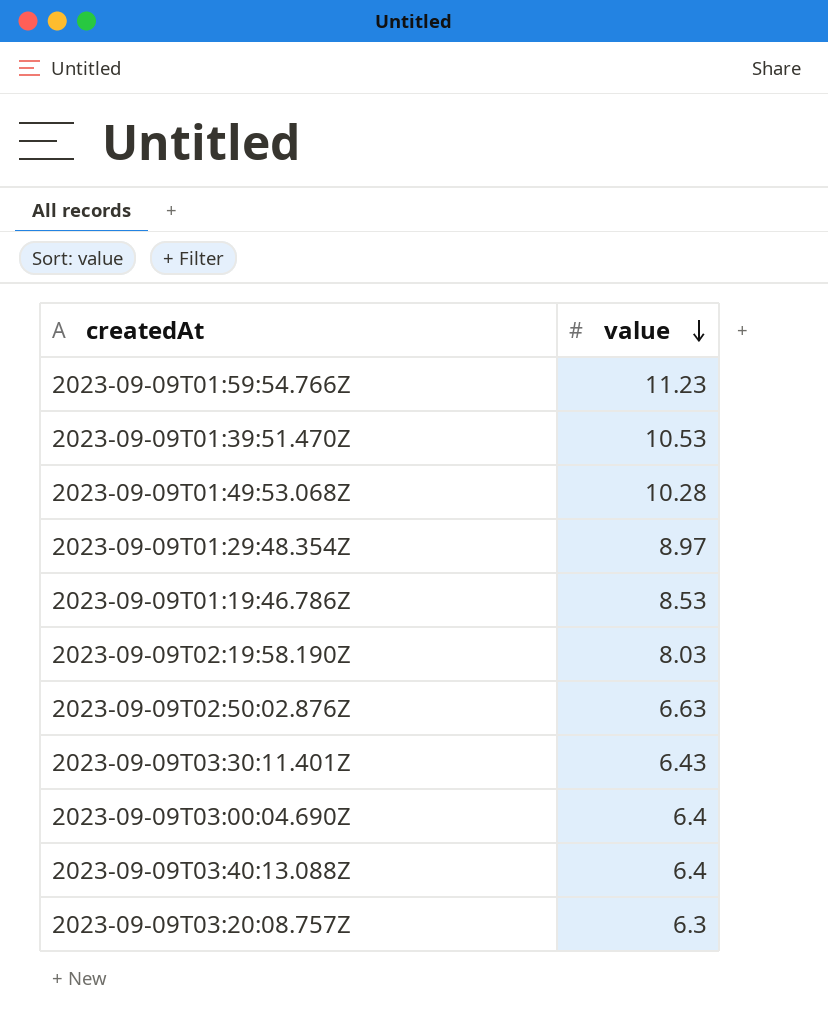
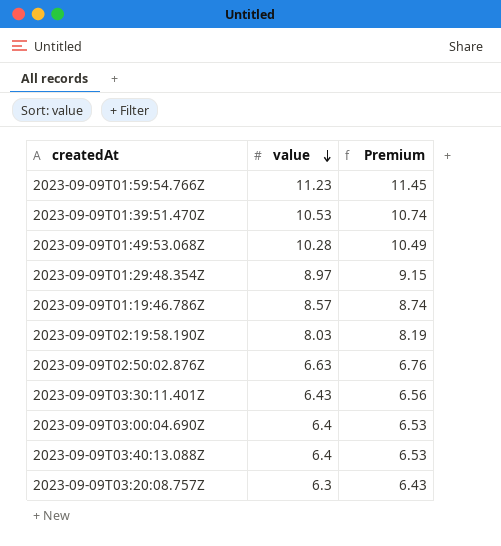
column Premium | formula: none -> [value] * 1.02
2023-09-09T01:19:46.786Z | value: 8.53 -> 8.57

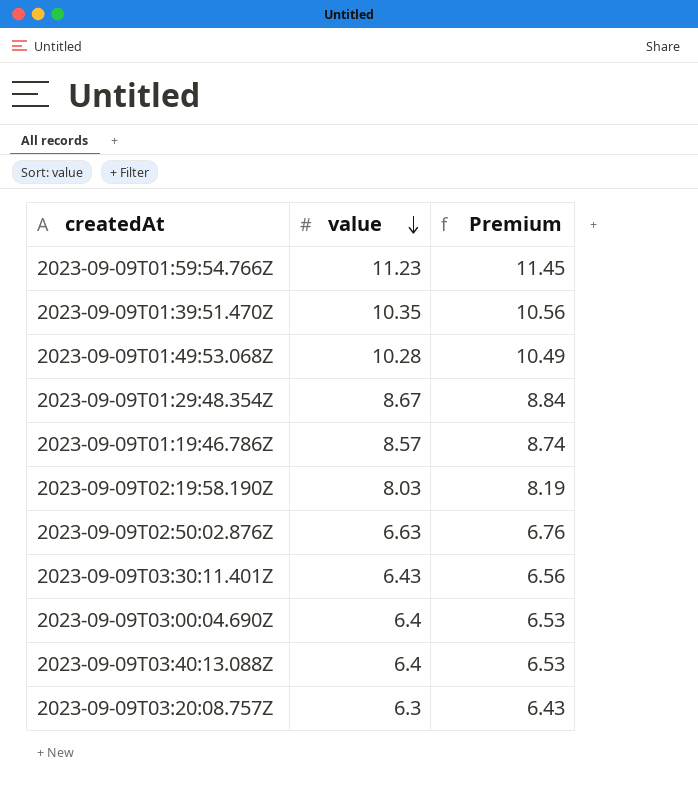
2023-09-09T01:39:51.470Z | value: 10.53 -> 10.35
2023-09-09T01:39:51.470Z | Premium: 10.74 -> 10.56
2023-09-09T01:29:48.354Z | value: 8.97 -> 8.67
2023-09-09T01:29:48.354Z | Premium: 9.15 -> 8.84

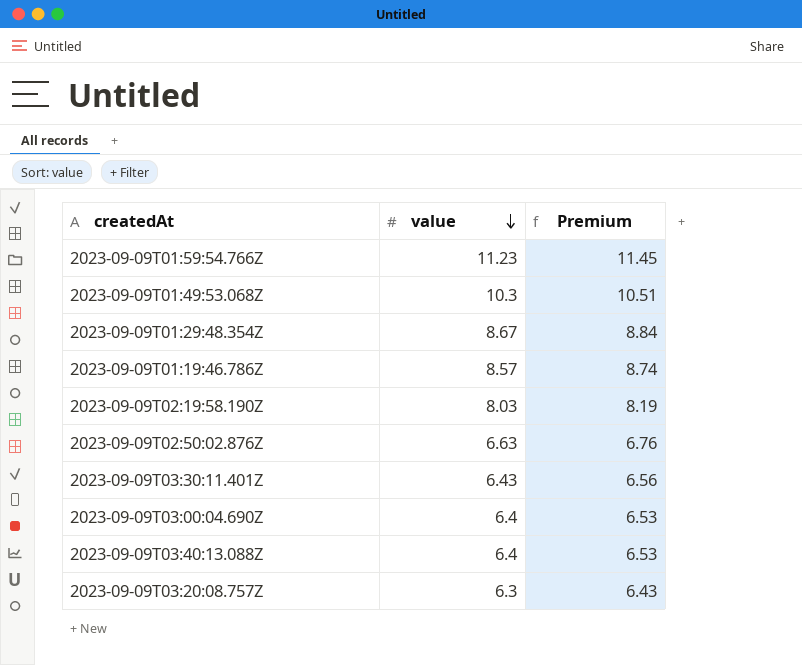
row 2023-09-09T01:39:51.470Z: 10.35 | 10.56 -> none
2023-09-09T01:49:53.068Z | value: 10.28 -> 10.3
2023-09-09T01:49:53.068Z | Premium: 10.49 -> 10.51

